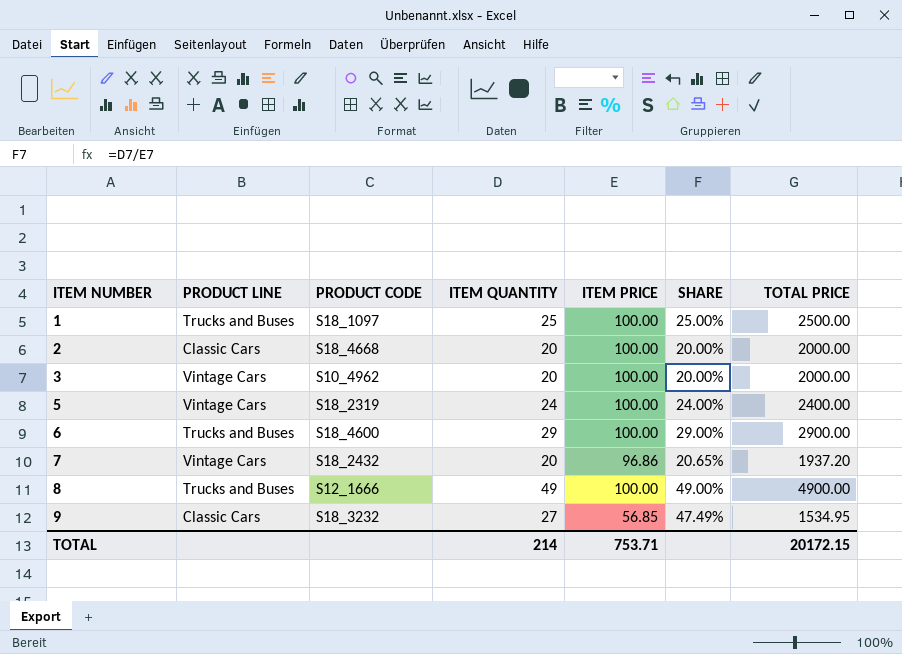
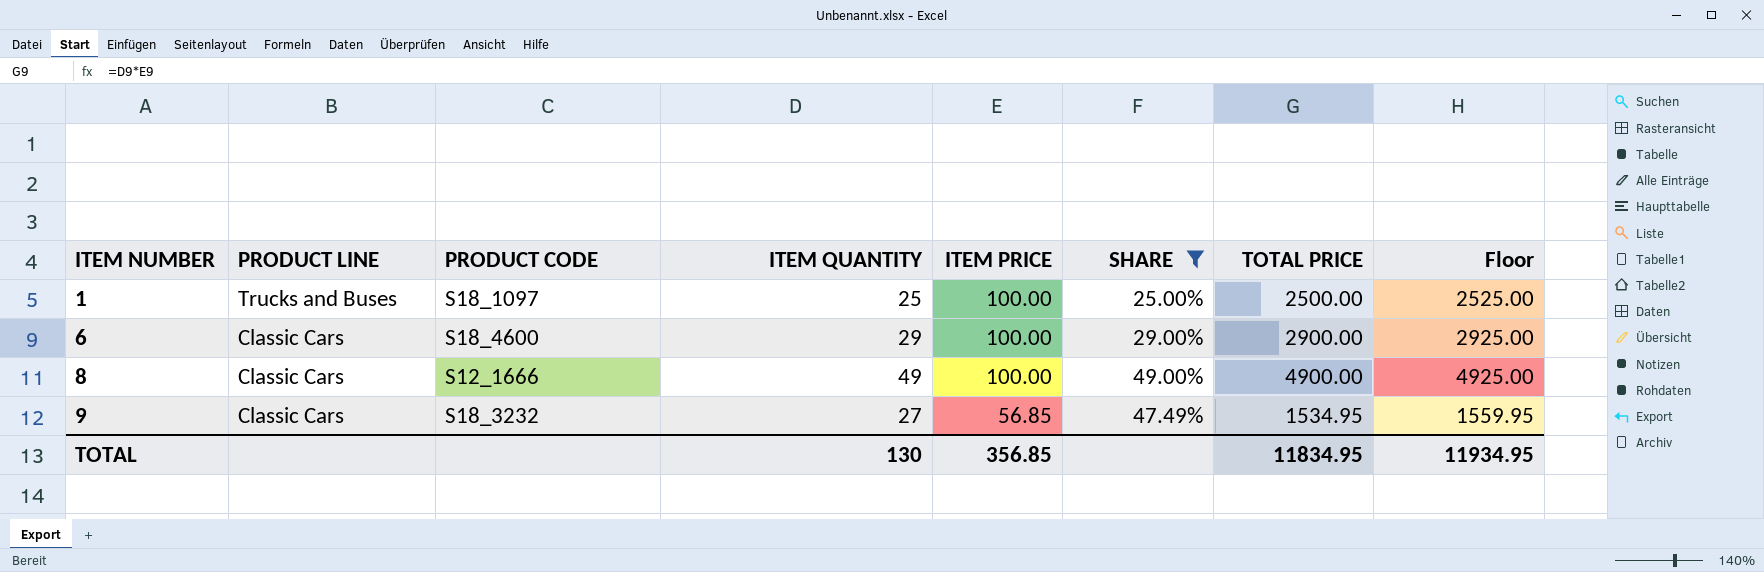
filter: none -> SHARE >= 25.00%
column Floor | formula: none -> [TOTAL PRICE] + 25
6 | PRODUCT LINE: Trucks and Buses -> Classic Cars
8 | PRODUCT LINE: Trucks and Buses -> Classic Cars
TOTAL | ITEM QUANTITY: 214 -> 130
TOTAL | ITEM PRICE: 753.71 -> 356.85
TOTAL | TOTAL PRICE: 20172.15 -> 11834.95

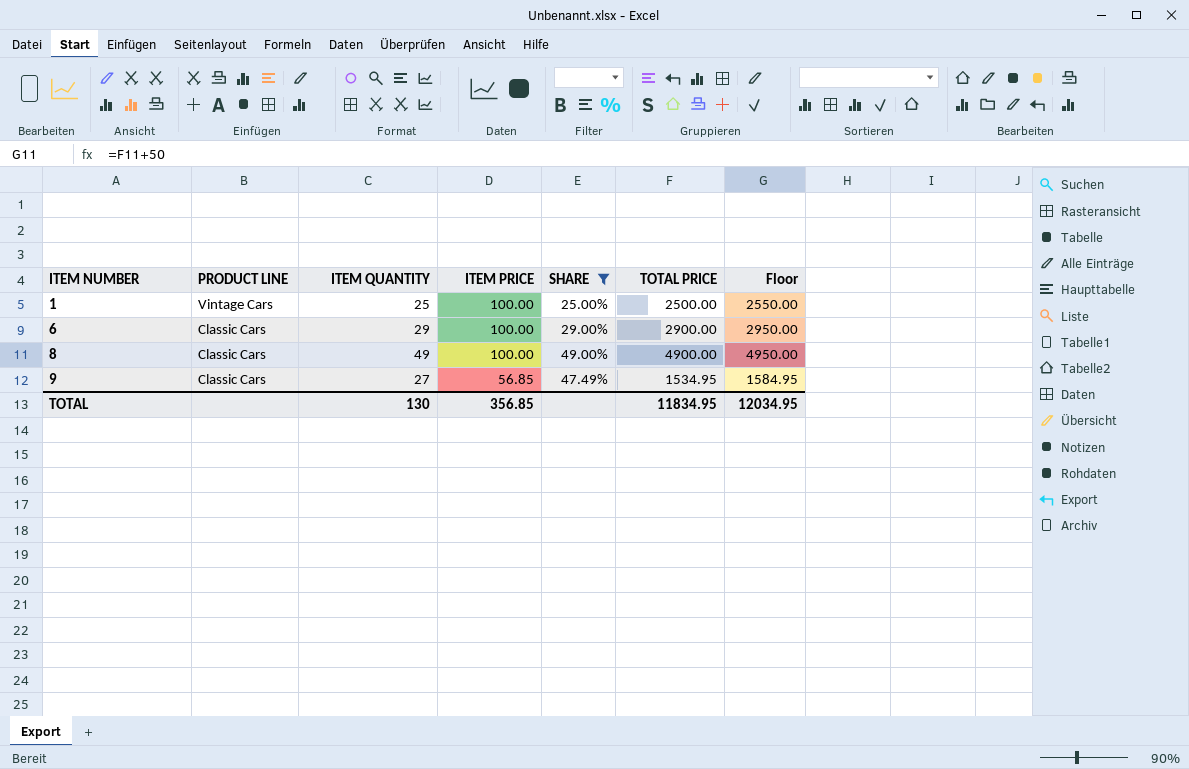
column PRODUCT CODE | position: 3 -> none
column Floor | formula: [TOTAL PRICE] + 25 -> [TOTAL PRICE] + 50
1 | PRODUCT LINE: Trucks and Buses -> Vintage Cars
TOTAL | Floor: 11934.95 -> 12034.95

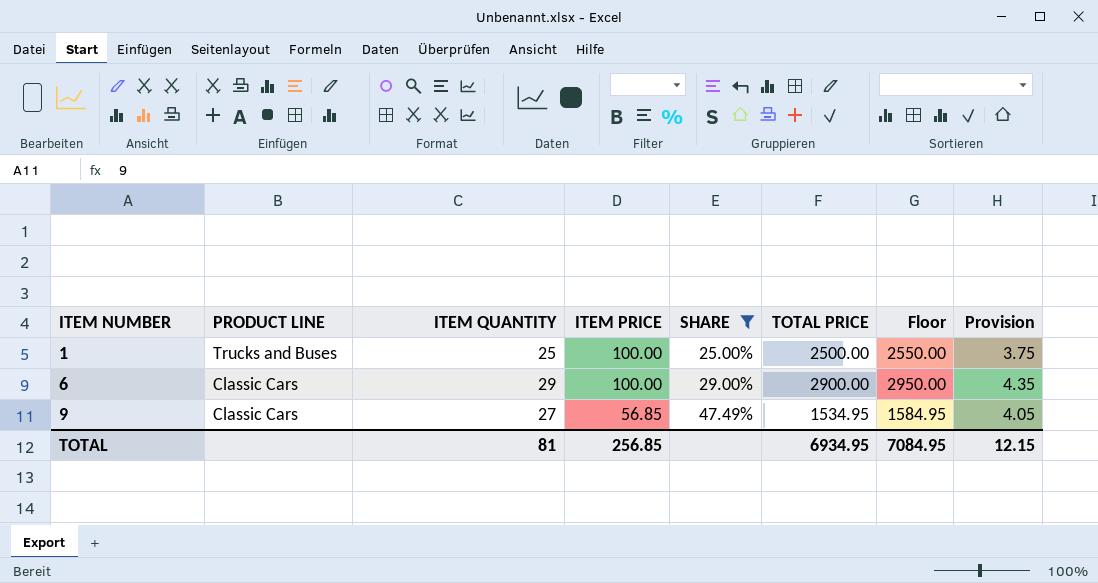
column Provision | formula: none -> [ITEM QUANTITY] * 0.15
row 8: Classic Cars | 49 | 100.00 | 49.00% | 4900.00 | 4950.00 -> none
1 | PRODUCT LINE: Vintage Cars -> Trucks and Buses
TOTAL | ITEM QUANTITY: 130 -> 81
TOTAL | ITEM PRICE: 356.85 -> 256.85
TOTAL | TOTAL PRICE: 11834.95 -> 6934.95
TOTAL | Floor: 12034.95 -> 7084.95

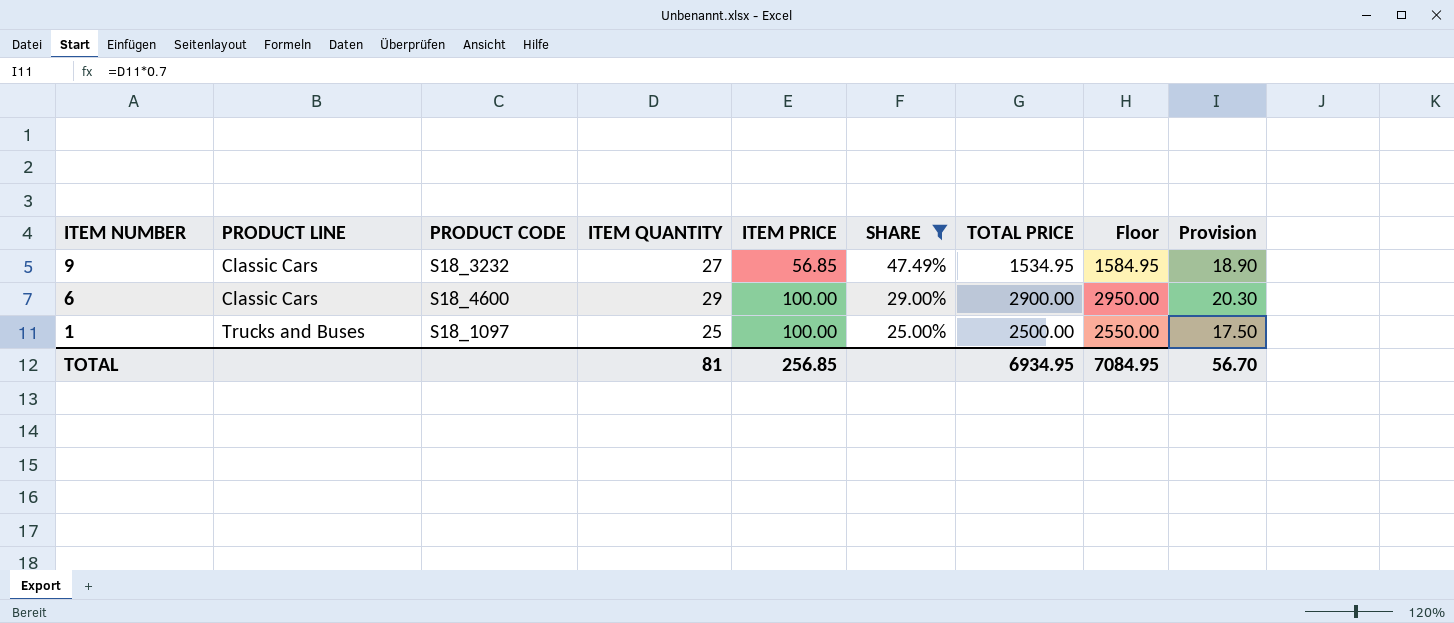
row order: ITEM NUMBER ascending -> ITEM NUMBER descending
column PRODUCT CODE | position: none -> 3
column Provision | formula: [ITEM QUANTITY] * 0.15 -> [ITEM QUANTITY] * 0.7
TOTAL | Provision: 12.15 -> 56.70

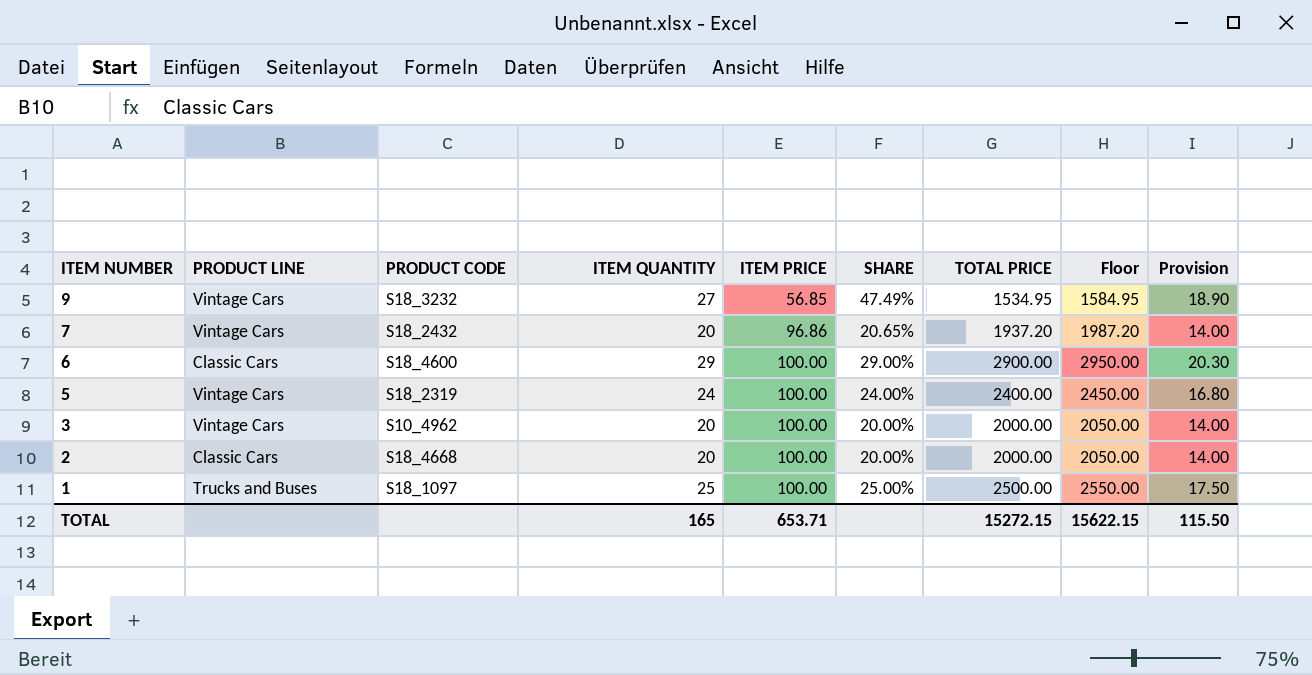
filter: SHARE >= 25.00% -> none
9 | PRODUCT LINE: Classic Cars -> Vintage Cars
TOTAL | ITEM QUANTITY: 81 -> 165
TOTAL | ITEM PRICE: 256.85 -> 653.71
TOTAL | TOTAL PRICE: 6934.95 -> 15272.15
TOTAL | Floor: 7084.95 -> 15622.15
TOTAL | Provision: 56.70 -> 115.50

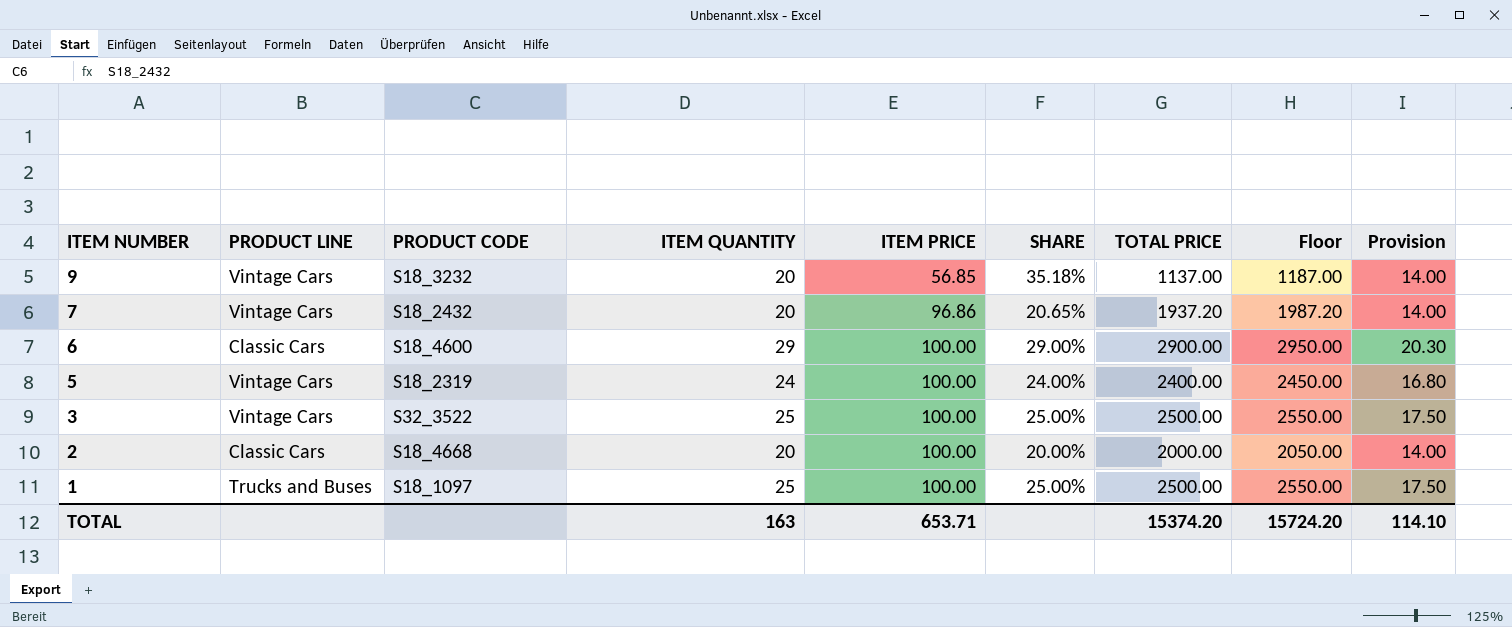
9 | ITEM QUANTITY: 27 -> 20
9 | SHARE: 47.49% -> 35.18%
9 | TOTAL PRICE: 1534.95 -> 1137.00
9 | Floor: 1584.95 -> 1187.00
9 | Provision: 18.90 -> 14.00
3 | PRODUCT CODE: S10_4962 -> S32_3522
3 | ITEM QUANTITY: 20 -> 25
3 | SHARE: 20.00% -> 25.00%
3 | TOTAL PRICE: 2000.00 -> 2500.00
3 | Floor: 2050.00 -> 2550.00
3 | Provision: 14.00 -> 17.50
TOTAL | ITEM QUANTITY: 165 -> 163
TOTAL | TOTAL PRICE: 15272.15 -> 15374.20
TOTAL | Floor: 15622.15 -> 15724.20
TOTAL | Provision: 115.50 -> 114.10

